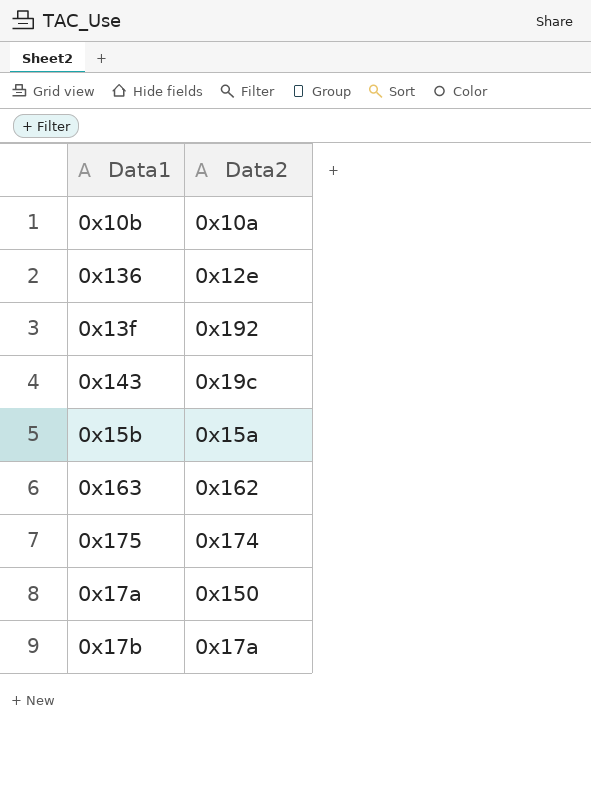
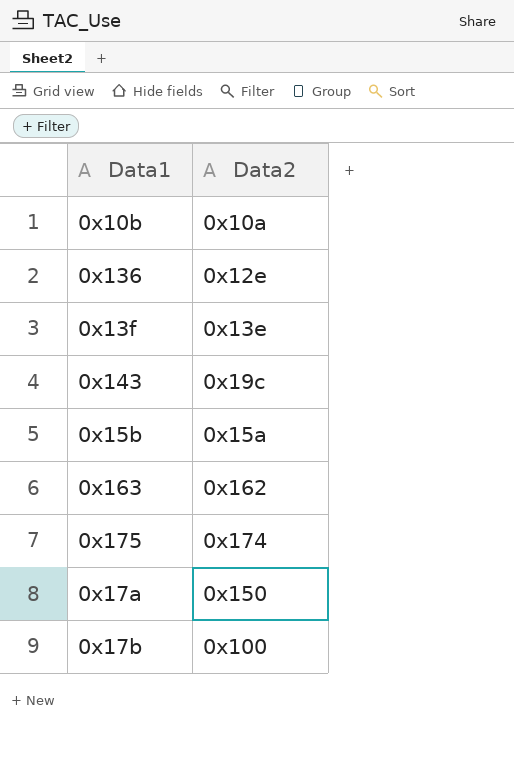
0x13f | Data2: 0x192 -> 0x13e
0x17b | Data2: 0x17a -> 0x100

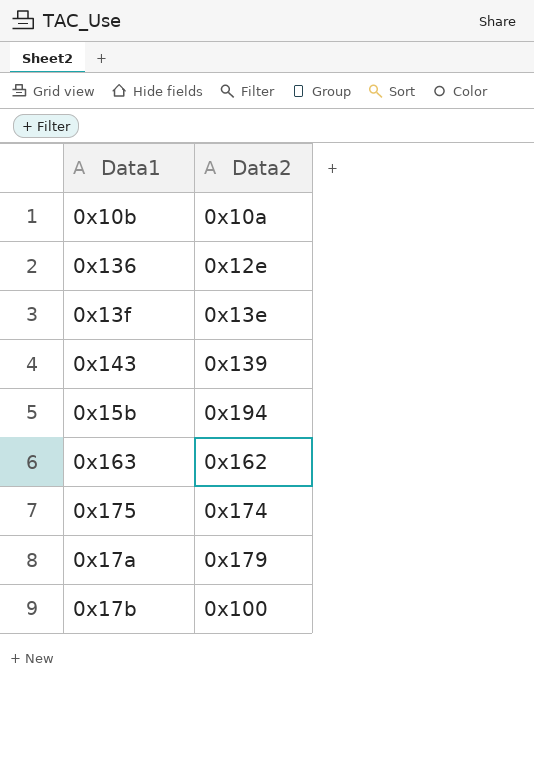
0x143 | Data2: 0x19c -> 0x139
0x15b | Data2: 0x15a -> 0x194
0x17a | Data2: 0x150 -> 0x179

